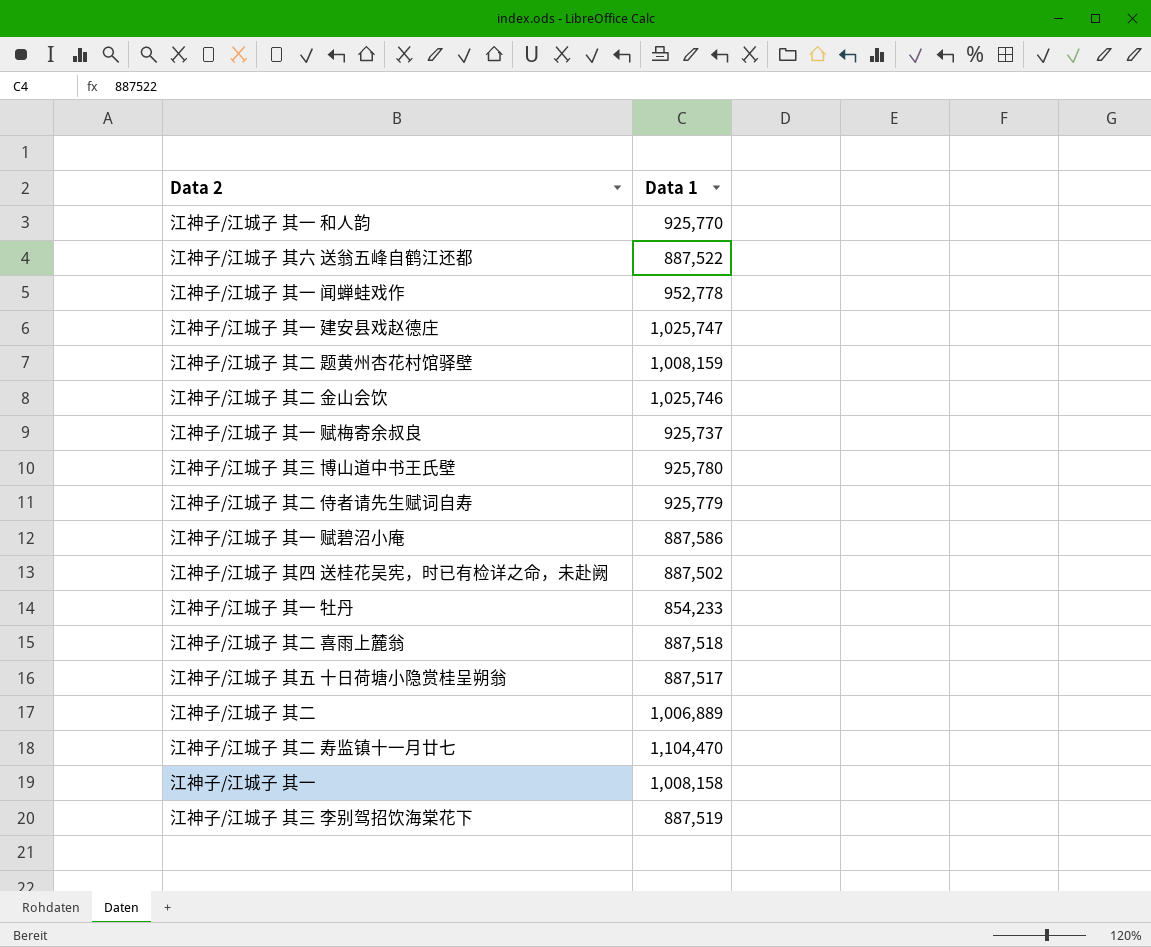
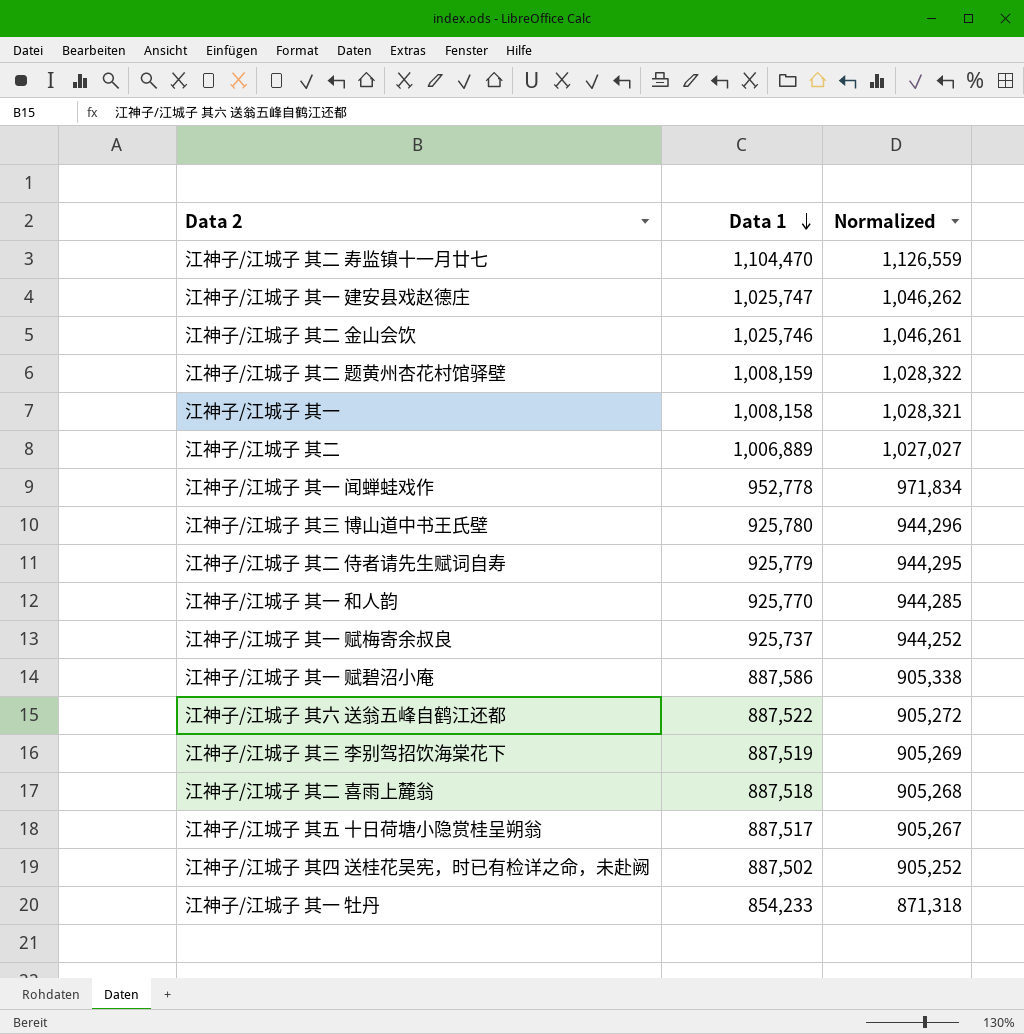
row order: none -> Data 1 descending
column Normalized | formula: none -> [Data 1] * 1.02

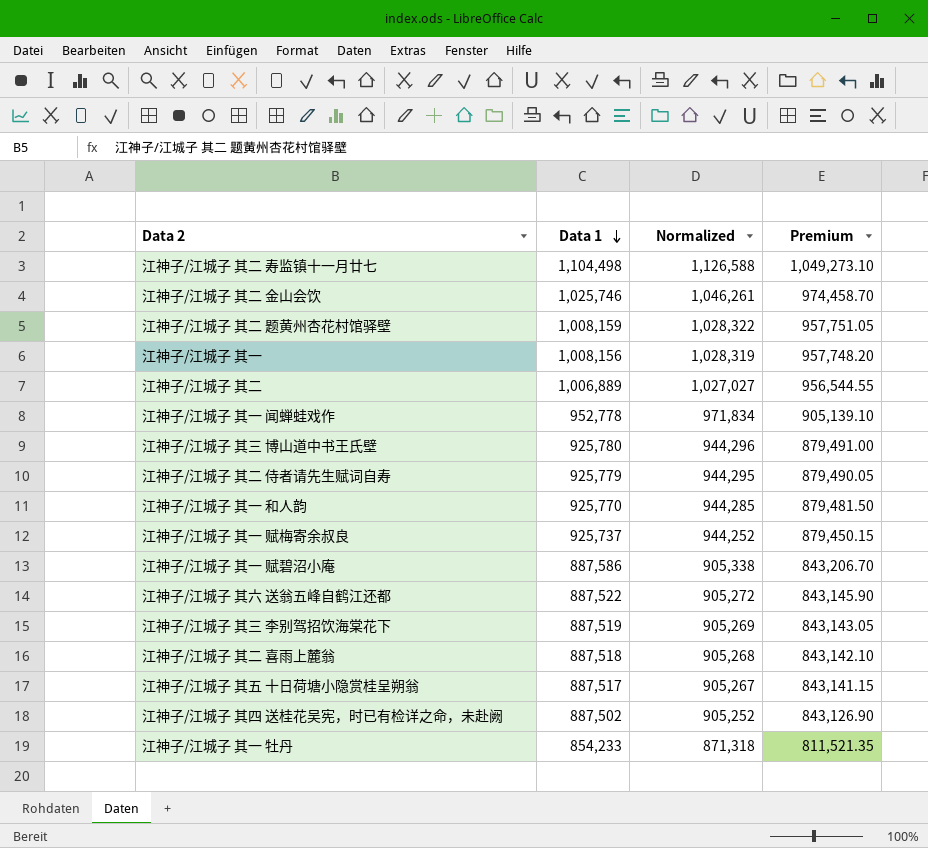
column Premium | formula: none -> [Data 1] * 0.95
row 江神子/江城子 其一 建安县戏赵德庄: 1,025,747 | 1,046,262 -> none
江神子/江城子 其二 寿监镇十一月廿七 | Data 1: 1,104,470 -> 1,104,498
江神子/江城子 其二 寿监镇十一月廿七 | Normalized: 1,126,559 -> 1,126,588
江神子/江城子 其一 | Data 1: 1,008,158 -> 1,008,156
江神子/江城子 其一 | Normalized: 1,028,321 -> 1,028,319

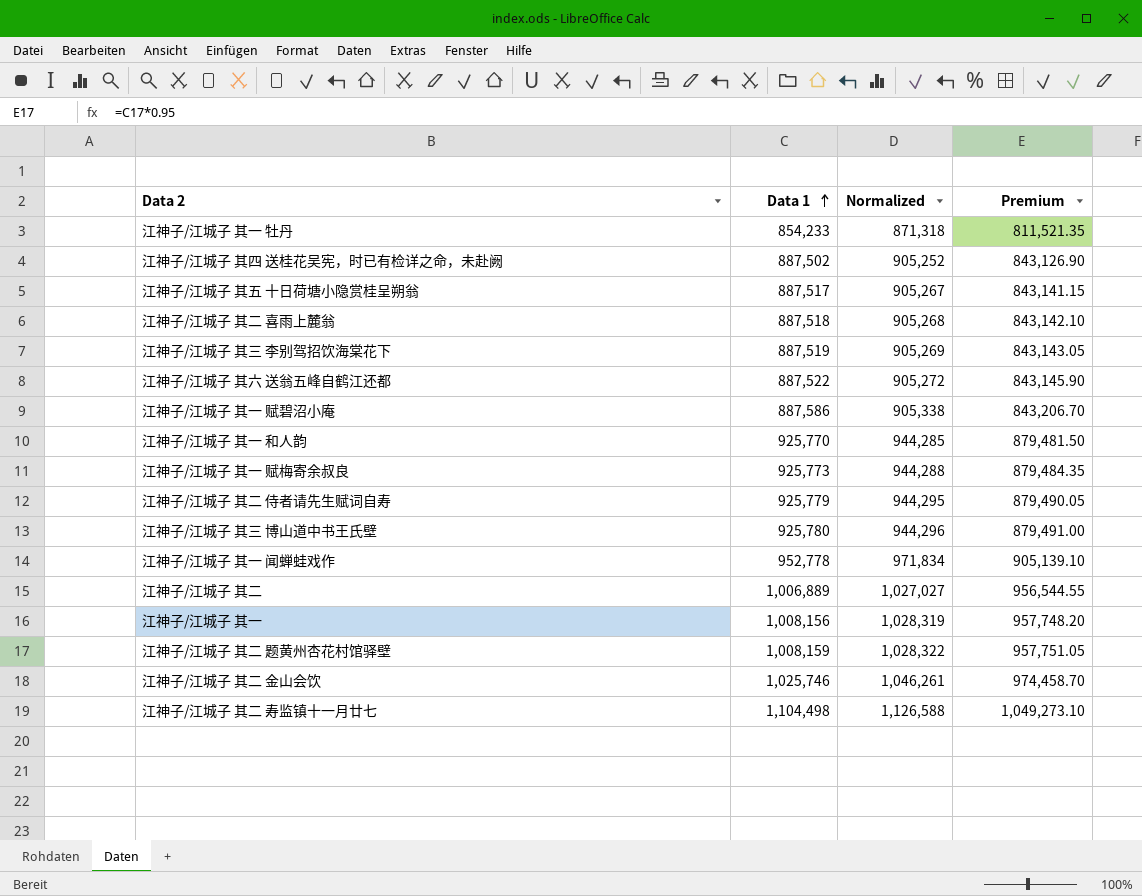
row order: Data 1 descending -> Data 1 ascending
江神子/江城子 其一 赋梅寄余叔良 | Data 1: 925,737 -> 925,773
江神子/江城子 其一 赋梅寄余叔良 | Normalized: 944,252 -> 944,288
江神子/江城子 其一 赋梅寄余叔良 | Premium: 879,450.15 -> 879,484.35

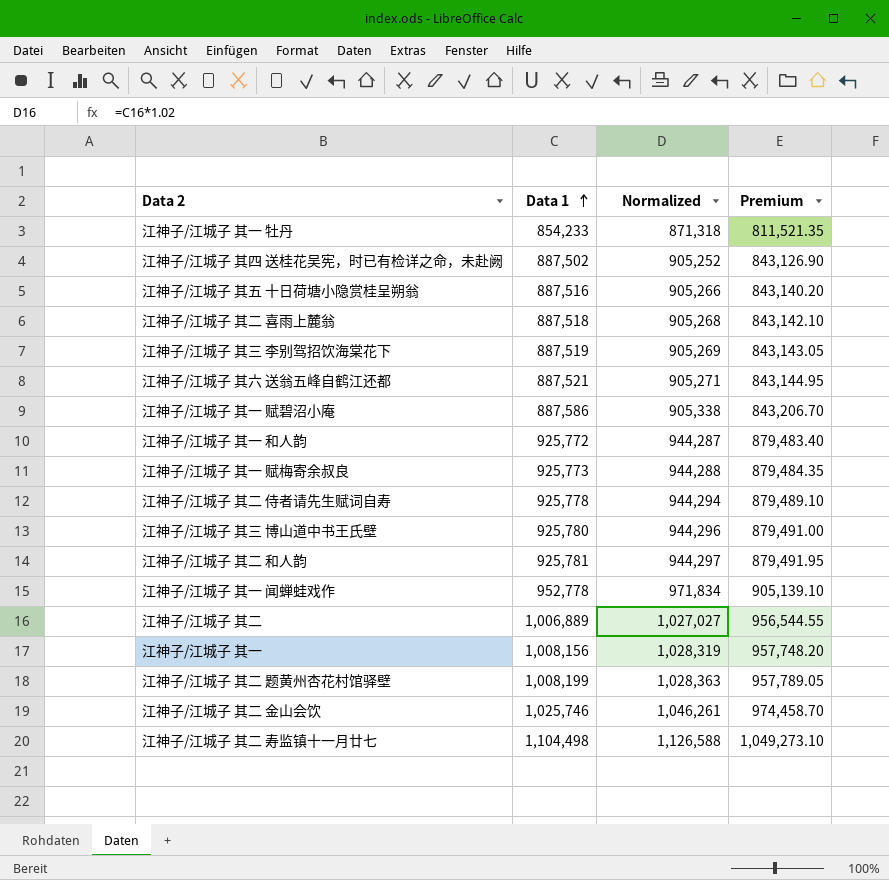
江神子/江城子 其五 十日荷塘小隐赏桂呈朔翁 | Data 1: 887,517 -> 887,516
江神子/江城子 其五 十日荷塘小隐赏桂呈朔翁 | Normalized: 905,267 -> 905,266
江神子/江城子 其五 十日荷塘小隐赏桂呈朔翁 | Premium: 843,141.15 -> 843,140.20
江神子/江城子 其六 送翁五峰自鹤江还都 | Data 1: 887,522 -> 887,521
江神子/江城子 其六 送翁五峰自鹤江还都 | Normalized: 905,272 -> 905,271
江神子/江城子 其六 送翁五峰自鹤江还都 | Premium: 843,145.90 -> 843,144.95
江神子/江城子 其一 和人韵 | Data 1: 925,770 -> 925,772
江神子/江城子 其一 和人韵 | Normalized: 944,285 -> 944,287
江神子/江城子 其一 和人韵 | Premium: 879,481.50 -> 879,483.40
江神子/江城子 其二 侍者请先生赋词自寿 | Data 1: 925,779 -> 925,778
江神子/江城子 其二 侍者请先生赋词自寿 | Normalized: 944,295 -> 944,294
江神子/江城子 其二 侍者请先生赋词自寿 | Premium: 879,490.05 -> 879,489.10
row 江神子/江城子 其二 和人韵: none -> 925,781 | 944,297 | 879,491.95
江神子/江城子 其二 题黄州杏花村馆驿壁 | Data 1: 1,008,159 -> 1,008,199
江神子/江城子 其二 题黄州杏花村馆驿壁 | Normalized: 1,028,322 -> 1,028,363
江神子/江城子 其二 题黄州杏花村馆驿壁 | Premium: 957,751.05 -> 957,789.05

